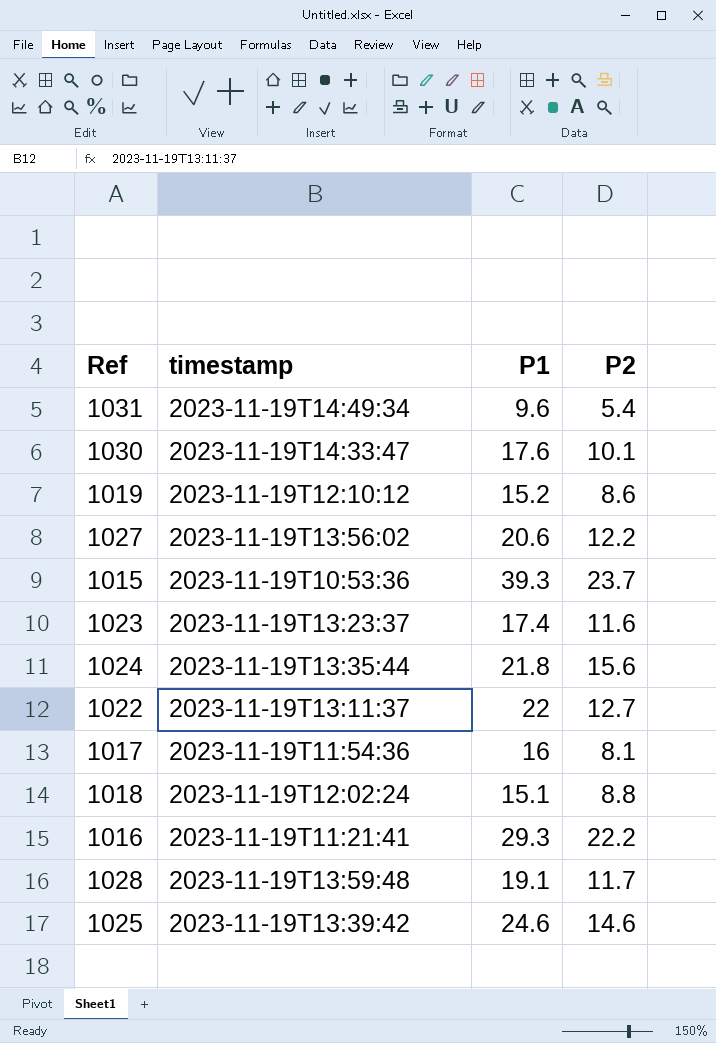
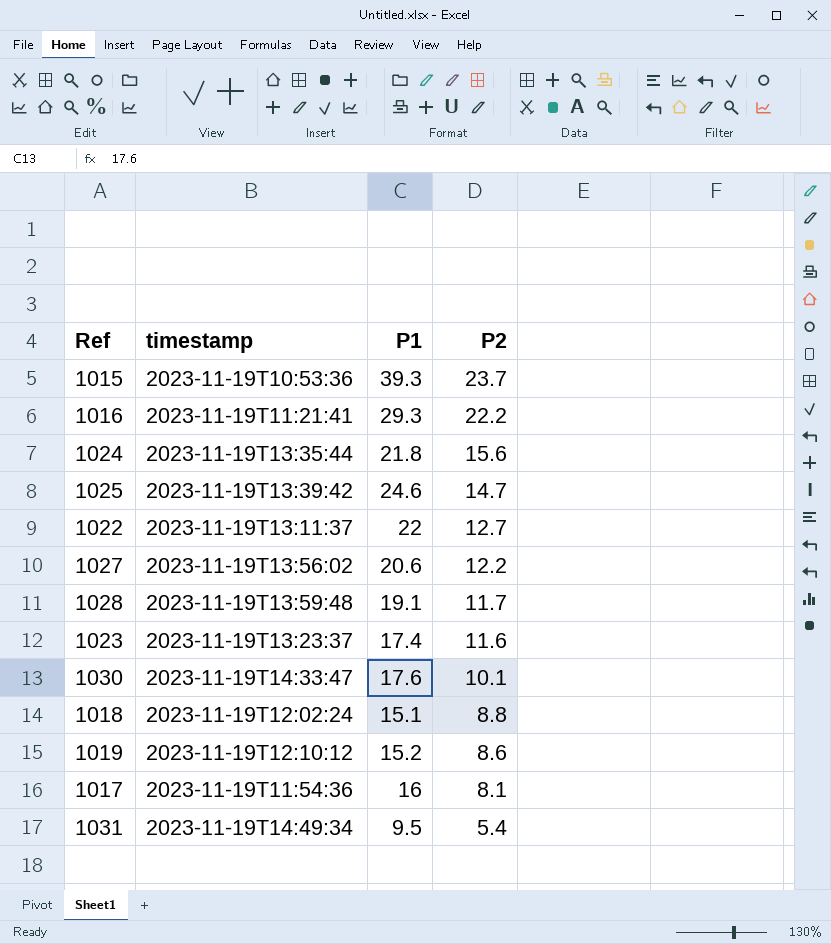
row order: none -> P2 descending
1025 | P2: 14.6 -> 14.7
1031 | P1: 9.6 -> 9.5

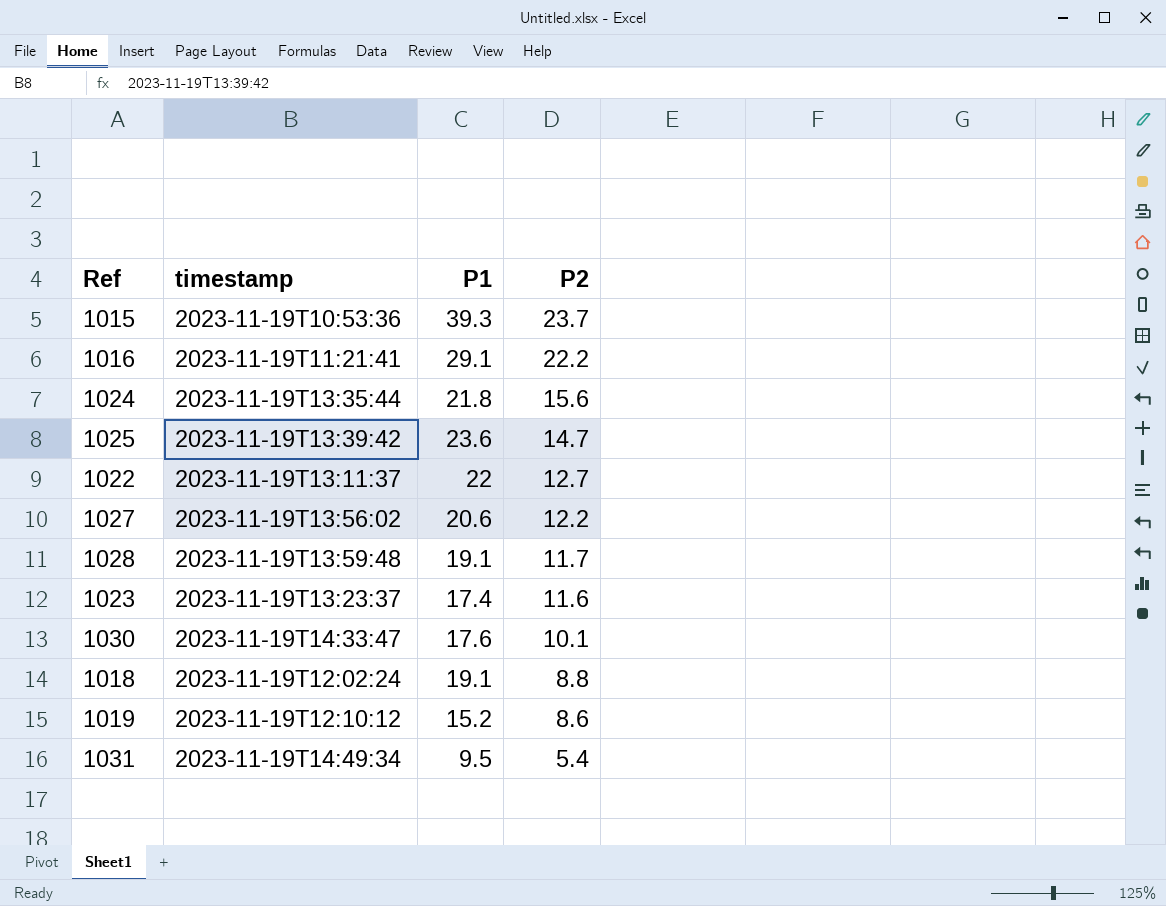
row 1017: 2023-11-19T11:54:36 | 16 | 8.1 -> none
1016 | P1: 29.3 -> 29.1
1025 | P1: 24.6 -> 23.6
1018 | P1: 15.1 -> 19.1

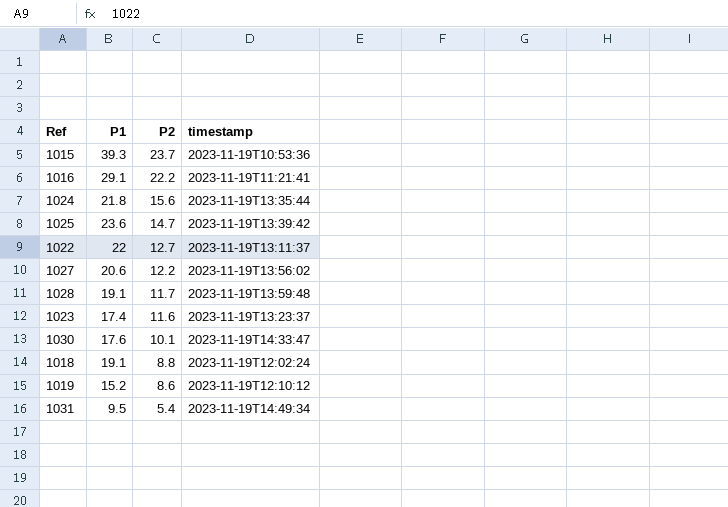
column timestamp | position: 2 -> 4

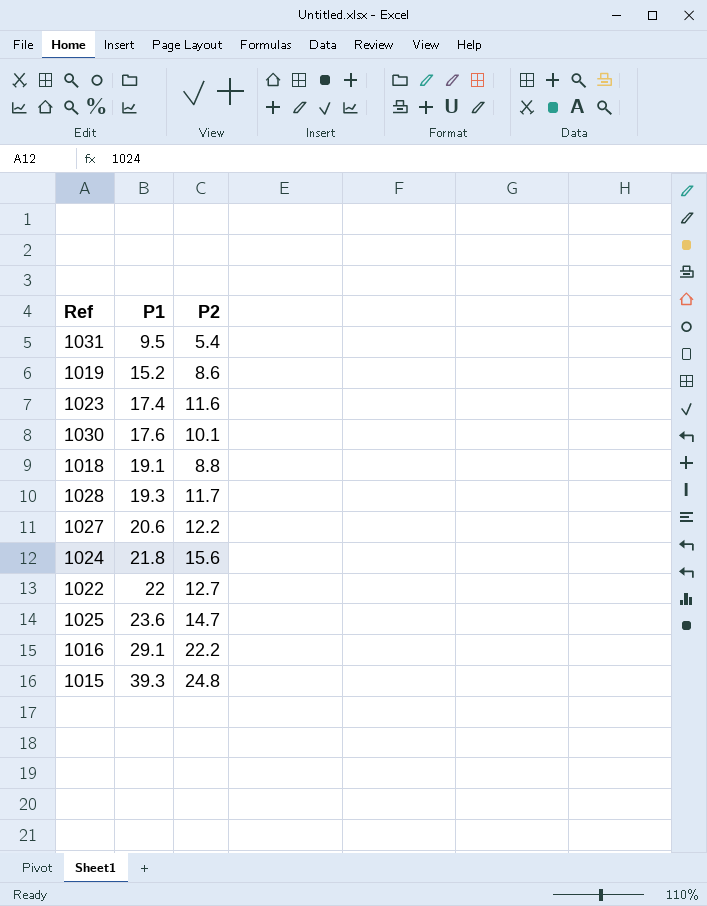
row order: P2 descending -> P1 ascending
column timestamp | position: 4 -> none
1028 | P1: 19.1 -> 19.3
1015 | P2: 23.7 -> 24.8

